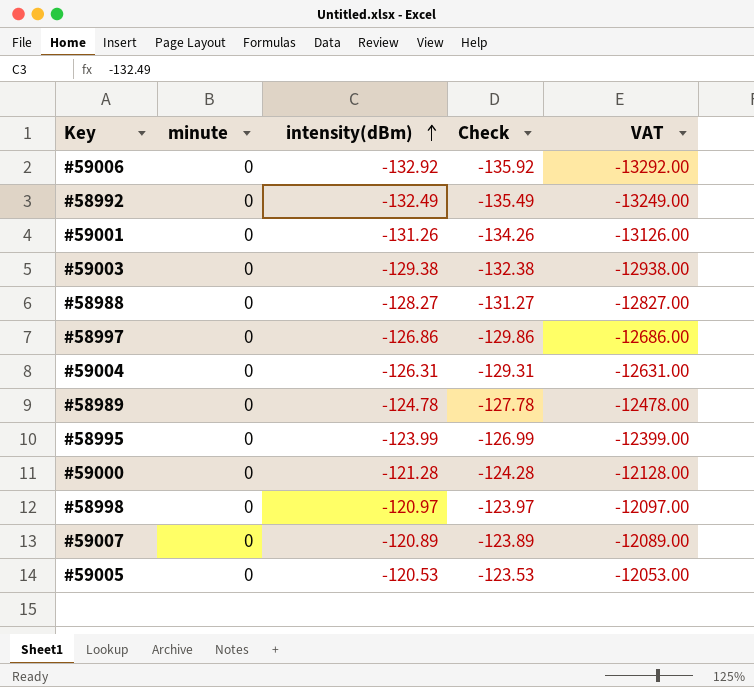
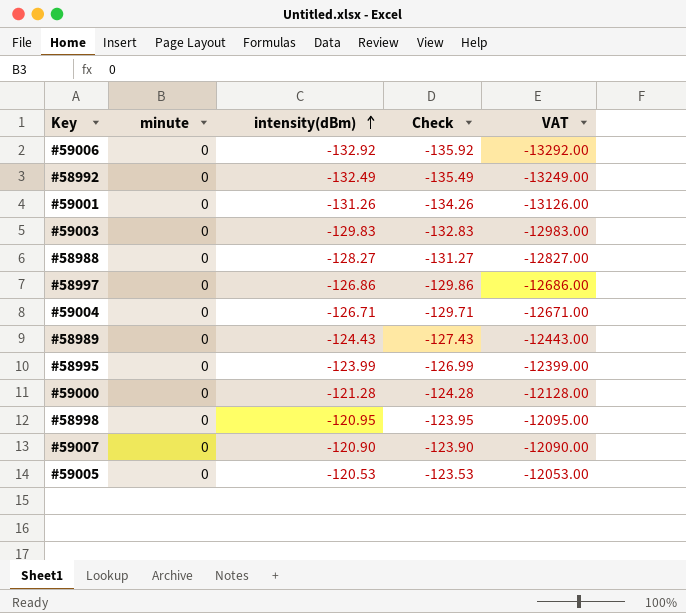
#59003 | intensity(dBm): -129.38 -> -129.83
#59003 | Check: -132.38 -> -132.83
#59003 | VAT: -12938.00 -> -12983.00
#59004 | intensity(dBm): -126.31 -> -126.71
#59004 | Check: -129.31 -> -129.71
#59004 | VAT: -12631.00 -> -12671.00
#58989 | intensity(dBm): -124.78 -> -124.43
#58989 | Check: -127.78 -> -127.43
#58989 | VAT: -12478.00 -> -12443.00
#58998 | intensity(dBm): -120.97 -> -120.95
#58998 | Check: -123.97 -> -123.95
#58998 | VAT: -12097.00 -> -12095.00
#59007 | intensity(dBm): -120.89 -> -120.90
#59007 | Check: -123.89 -> -123.90
#59007 | VAT: -12089.00 -> -12090.00

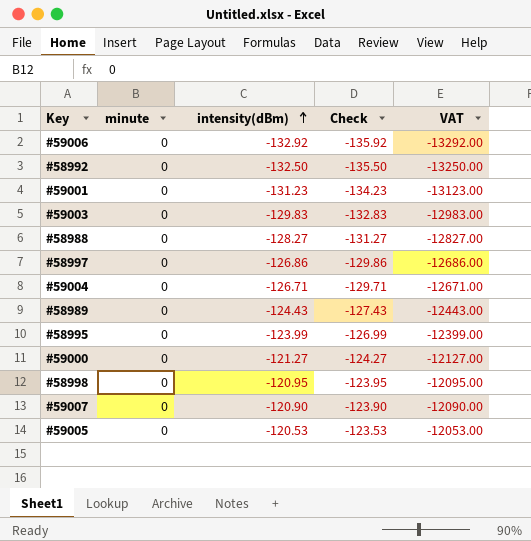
#58992 | intensity(dBm): -132.49 -> -132.50
#58992 | Check: -135.49 -> -135.50
#58992 | VAT: -13249.00 -> -13250.00
#59001 | intensity(dBm): -131.26 -> -131.23
#59001 | Check: -134.26 -> -134.23
#59001 | VAT: -13126.00 -> -13123.00
#59000 | intensity(dBm): -121.28 -> -121.27
#59000 | Check: -124.28 -> -124.27
#59000 | VAT: -12128.00 -> -12127.00

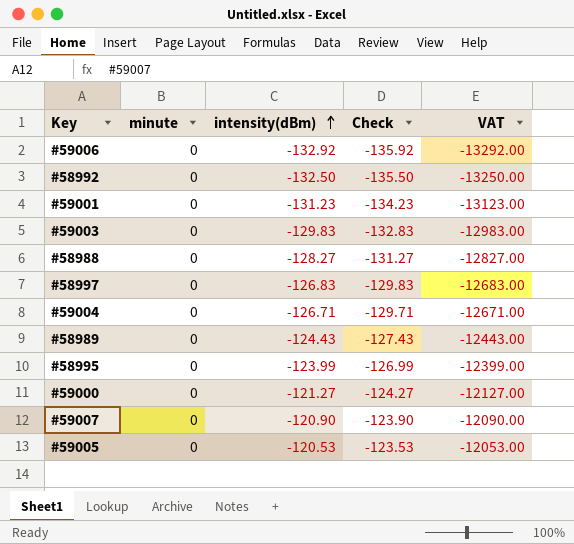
row #58998: 0 | -120.95 | -123.95 | -12095.00 -> none
#58997 | intensity(dBm): -126.86 -> -126.83
#58997 | Check: -129.86 -> -129.83
#58997 | VAT: -12686.00 -> -12683.00

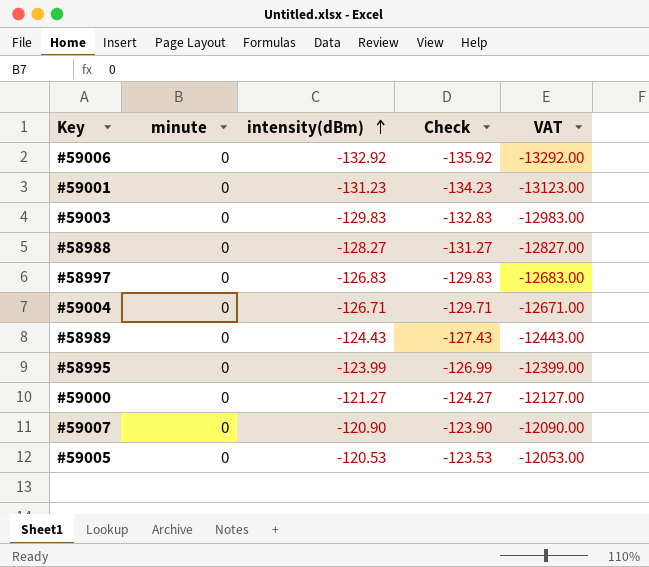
row #58992: 0 | -132.50 | -135.50 | -13250.00 -> none

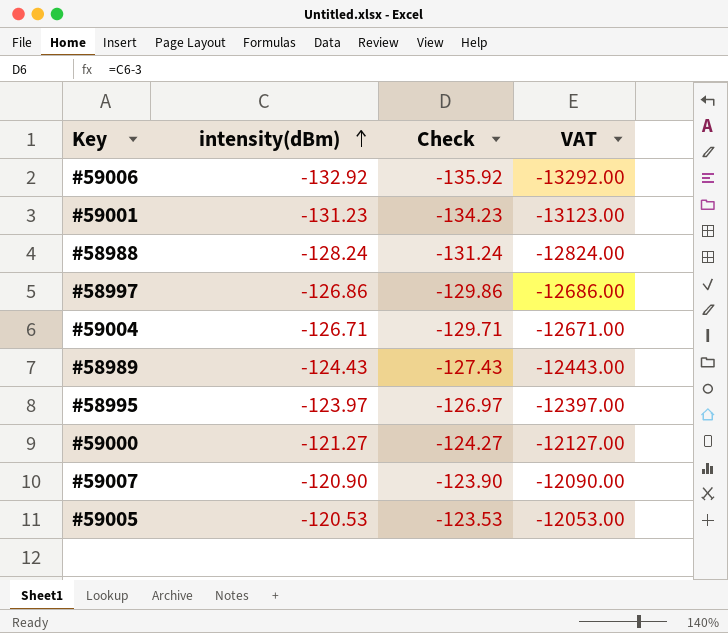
column minute | position: 2 -> none
row #59003: 0 | -129.83 | -132.83 | -12983.00 -> none
#58988 | intensity(dBm): -128.27 -> -128.24
#58988 | Check: -131.27 -> -131.24
#58988 | VAT: -12827.00 -> -12824.00
#58997 | intensity(dBm): -126.83 -> -126.86
#58997 | Check: -129.83 -> -129.86
#58997 | VAT: -12683.00 -> -12686.00
#58995 | intensity(dBm): -123.99 -> -123.97
#58995 | Check: -126.99 -> -126.97
#58995 | VAT: -12399.00 -> -12397.00

